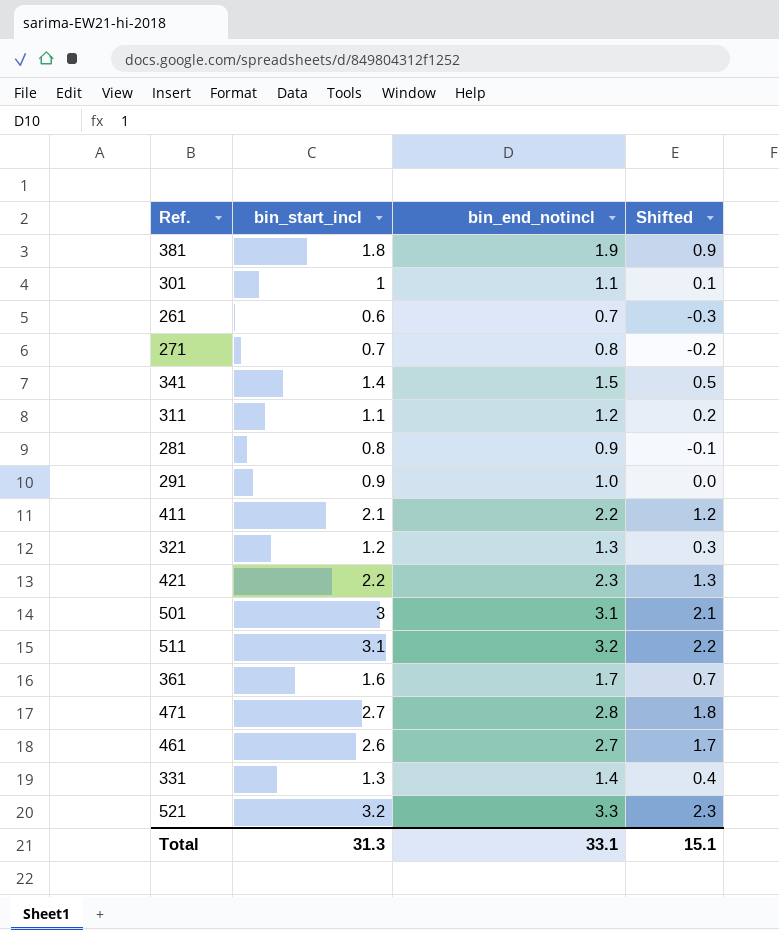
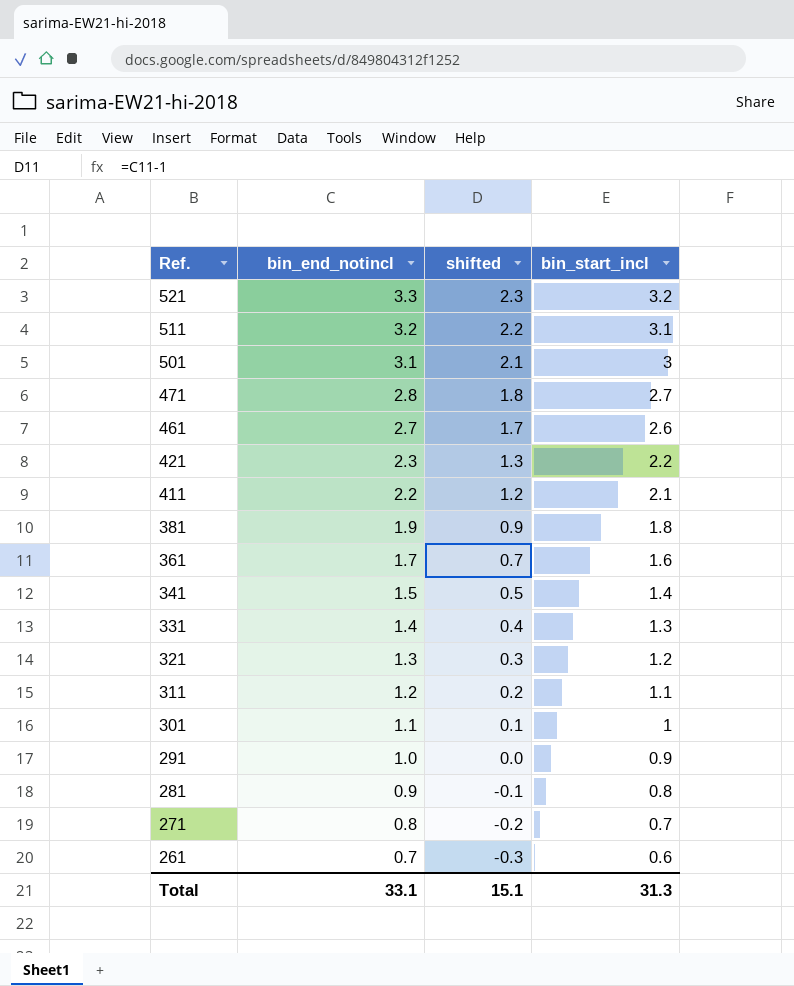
row order: none -> Ref. descending
column name: Shifted -> shifted
column bin_start_incl | position: 2 -> 4

